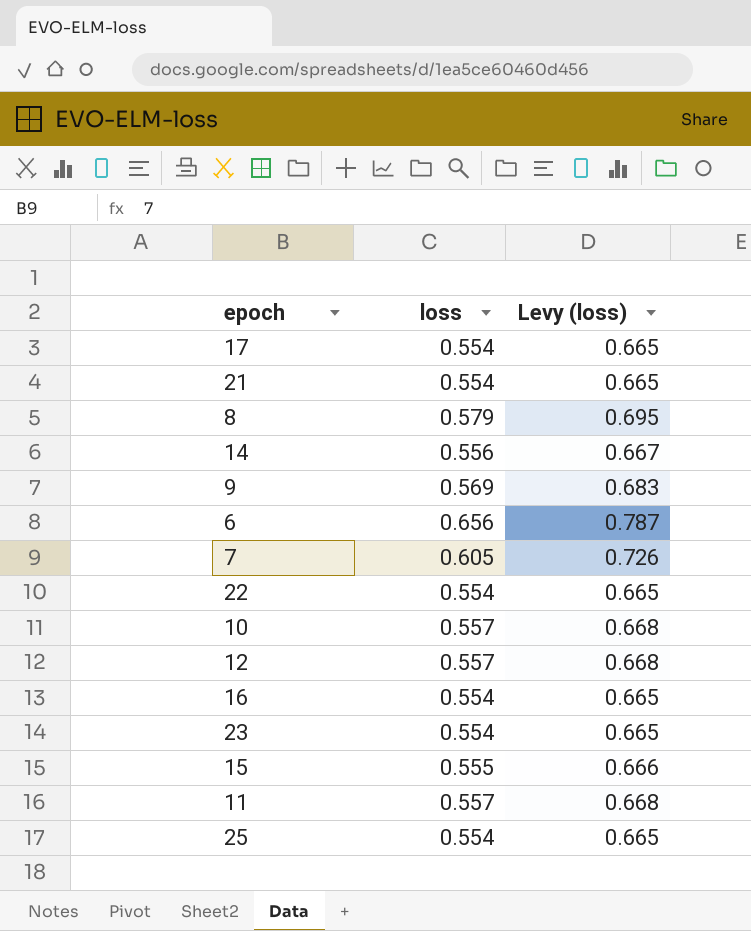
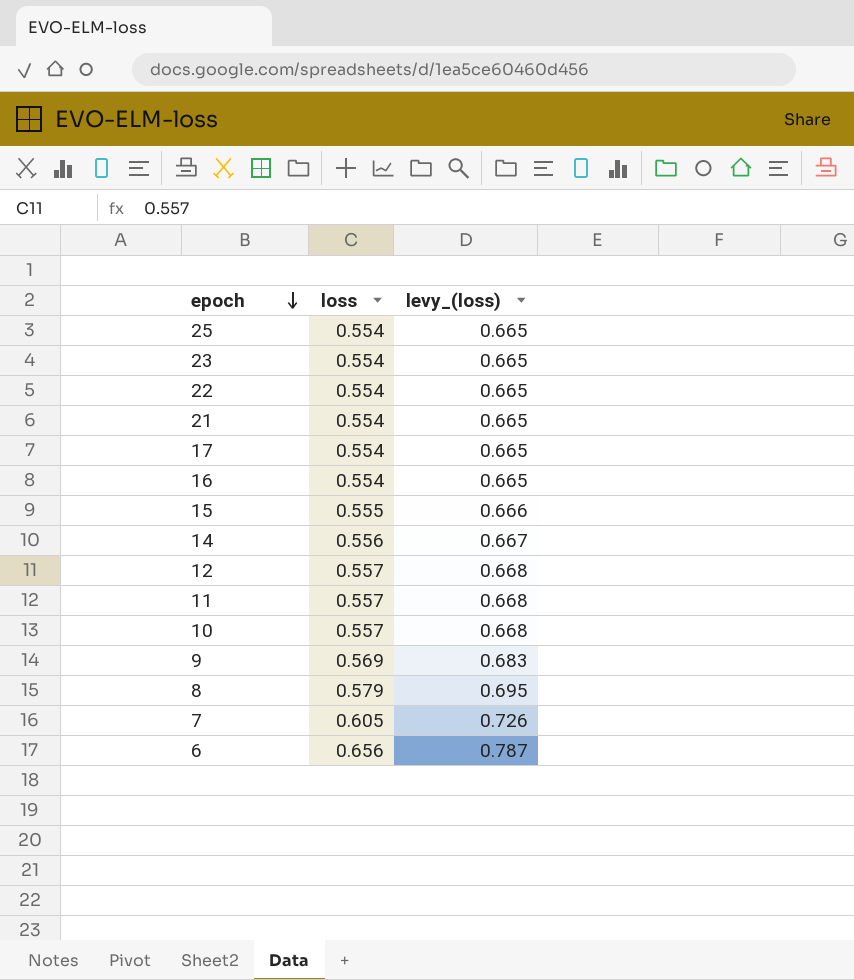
row order: none -> epoch descending
column name: Levy (loss) -> levy_(loss)

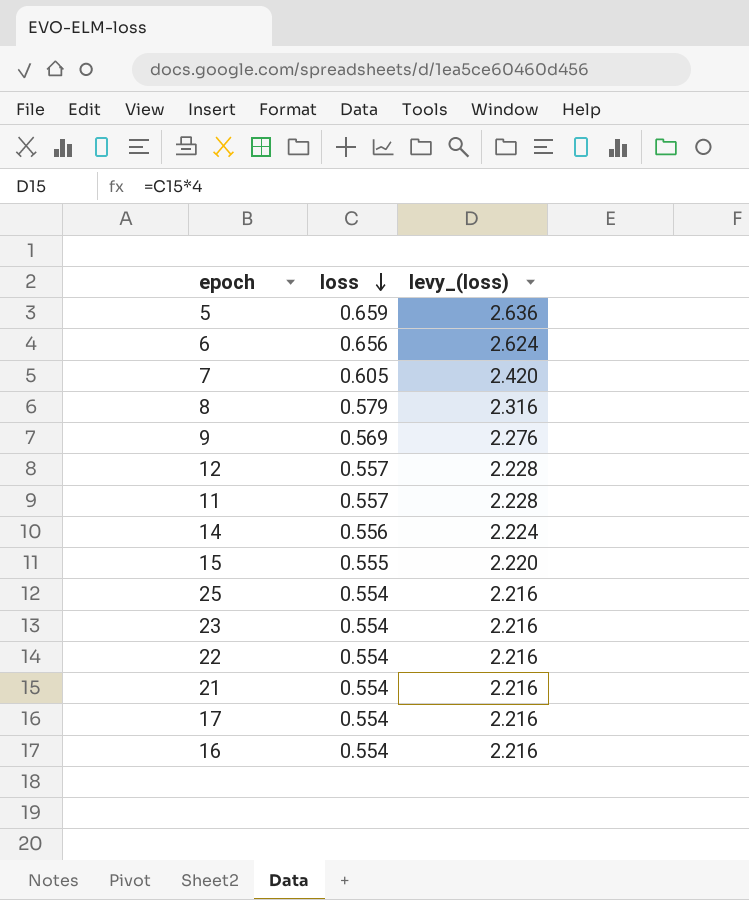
row order: epoch descending -> loss descending
column levy_(loss) | formula: [loss] * 1.2 -> [loss] * 4
row 10: 0.557 | 0.668 -> none
row 5: none -> 0.659 | 2.636

